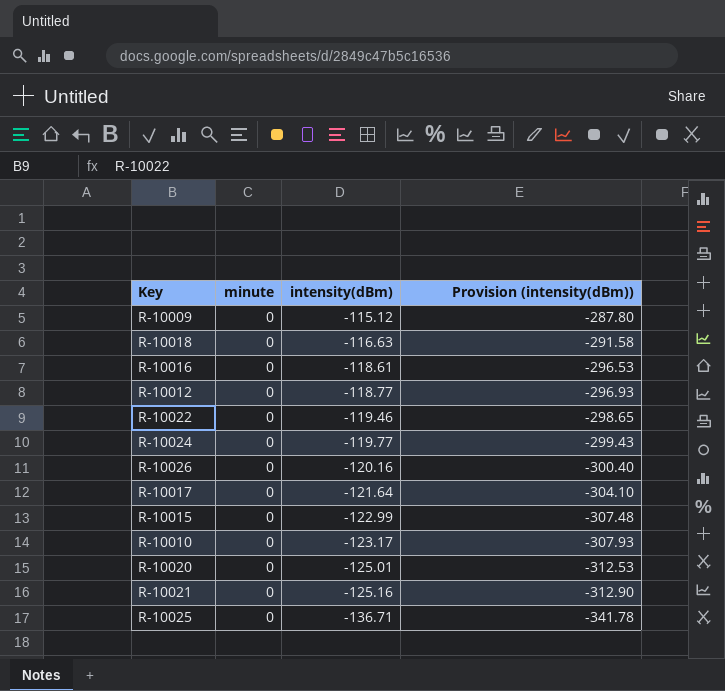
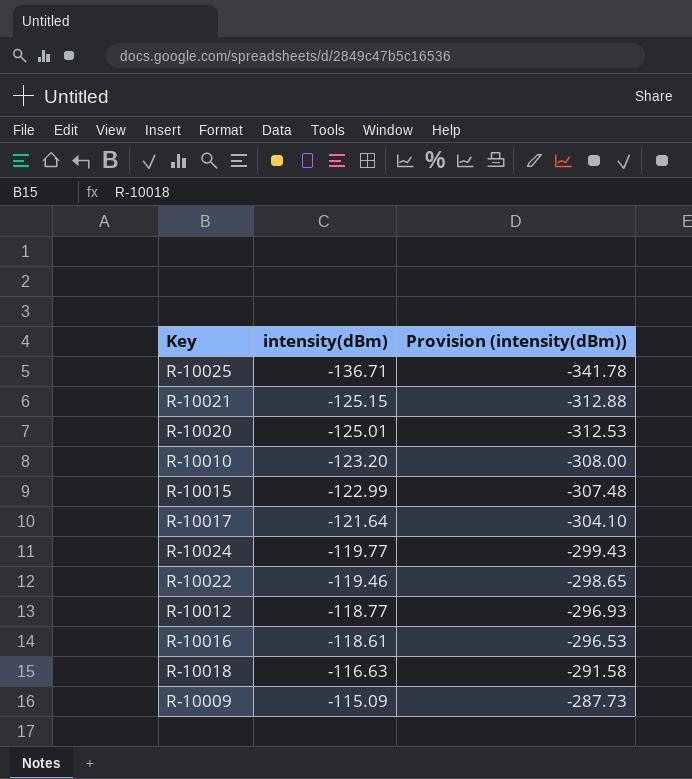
row order: intensity(dBm) descending -> intensity(dBm) ascending
column minute | position: 2 -> none
row R-10026: 0 | -120.16 | -300.40 -> none
R-10021 | intensity(dBm): -125.16 -> -125.15
R-10021 | Provision (intensity(dBm)): -312.90 -> -312.88
R-10010 | intensity(dBm): -123.17 -> -123.20
R-10010 | Provision (intensity(dBm)): -307.93 -> -308.00
R-10009 | intensity(dBm): -115.12 -> -115.09
R-10009 | Provision (intensity(dBm)): -287.80 -> -287.73

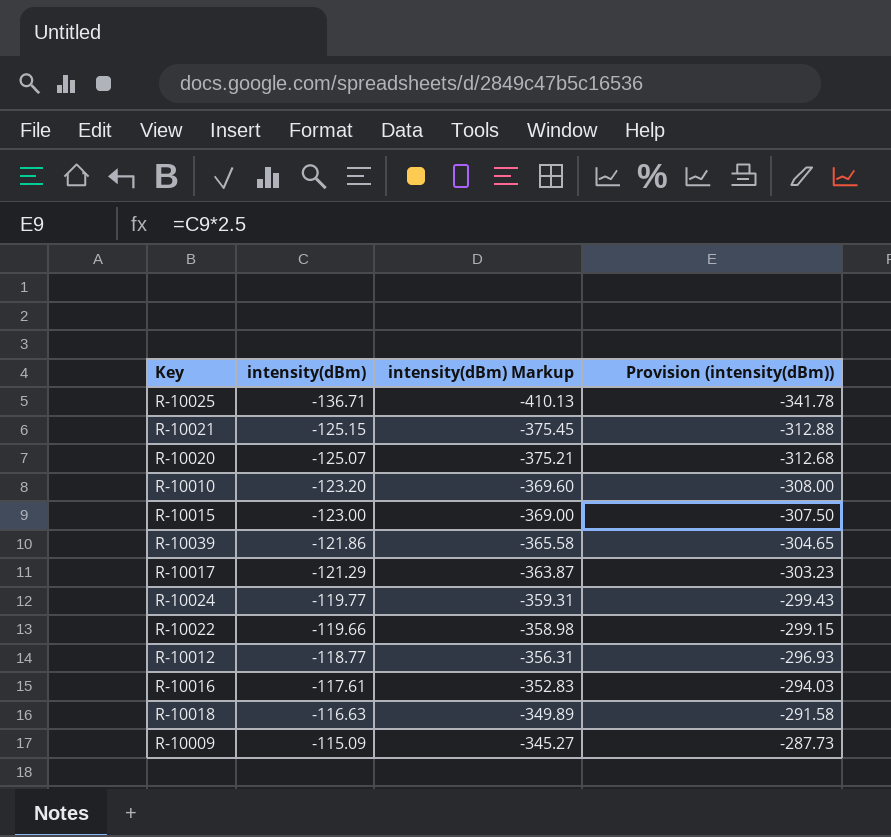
column intensity(dBm) Markup | formula: none -> [intensity(dBm)] * 3
R-10020 | intensity(dBm): -125.01 -> -125.07
R-10020 | Provision (intensity(dBm)): -312.53 -> -312.68
R-10015 | intensity(dBm): -122.99 -> -123.00
R-10015 | Provision (intensity(dBm)): -307.48 -> -307.50
row R-10039: none -> -121.86 | -365.58 | -304.65
R-10017 | intensity(dBm): -121.64 -> -121.29
R-10017 | Provision (intensity(dBm)): -304.10 -> -303.23
R-10022 | intensity(dBm): -119.46 -> -119.66
R-10022 | Provision (intensity(dBm)): -298.65 -> -299.15
R-10016 | intensity(dBm): -118.61 -> -117.61
R-10016 | Provision (intensity(dBm)): -296.53 -> -294.03

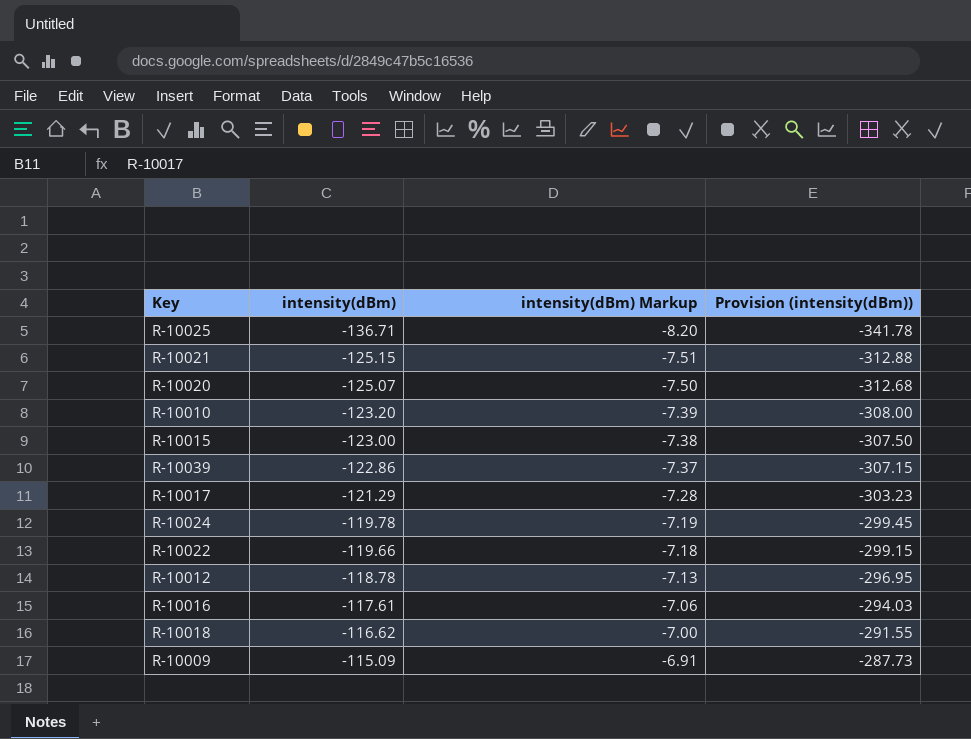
column intensity(dBm) Markup | formula: [intensity(dBm)] * 3 -> [intensity(dBm)] * 0.06
R-10039 | intensity(dBm): -121.86 -> -122.86
R-10039 | Provision (intensity(dBm)): -304.65 -> -307.15
R-10024 | intensity(dBm): -119.77 -> -119.78
R-10024 | Provision (intensity(dBm)): -299.43 -> -299.45
R-10012 | intensity(dBm): -118.77 -> -118.78
R-10012 | Provision (intensity(dBm)): -296.93 -> -296.95
R-10018 | intensity(dBm): -116.63 -> -116.62
R-10018 | Provision (intensity(dBm)): -291.58 -> -291.55

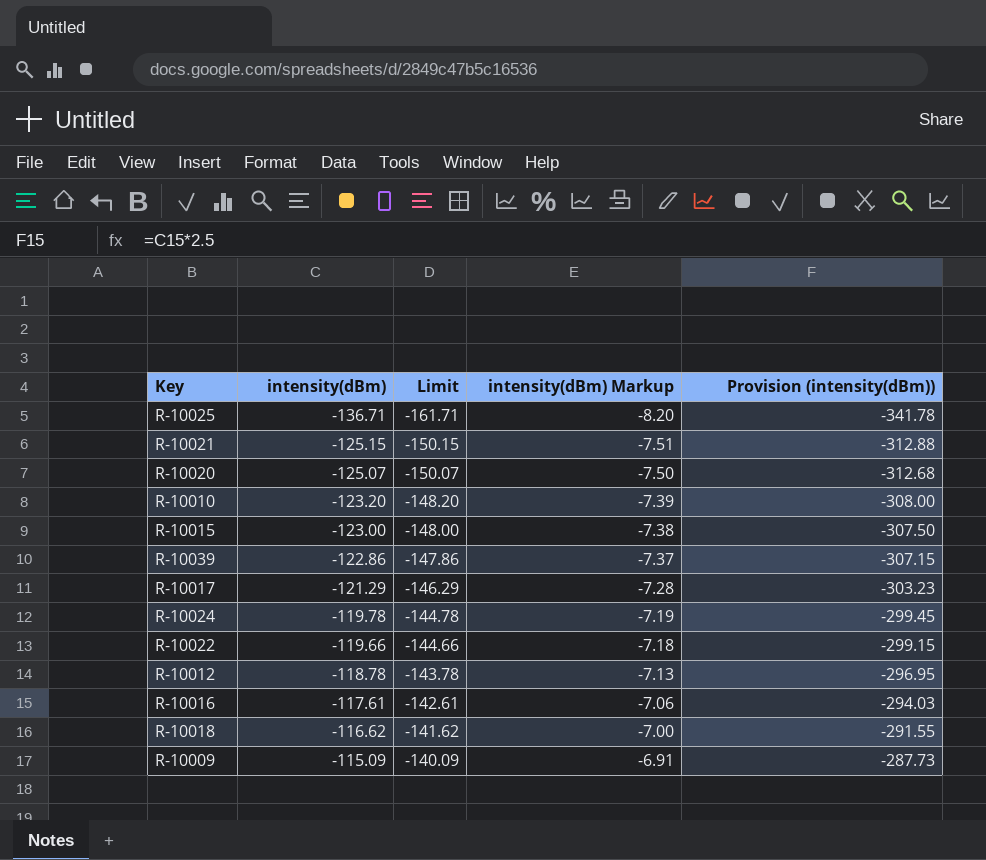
column Limit | formula: none -> [intensity(dBm)] - 25

